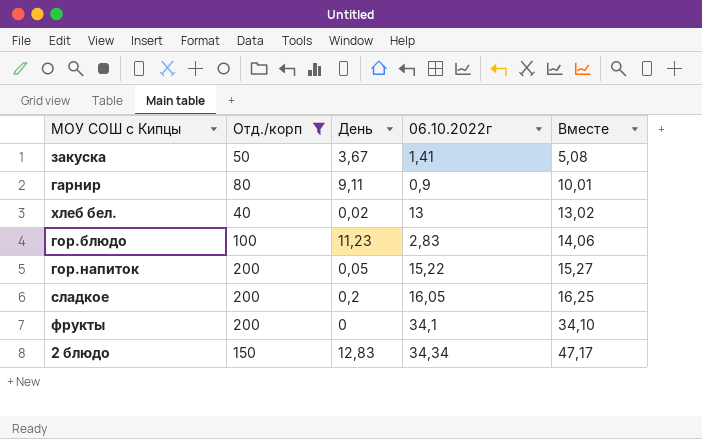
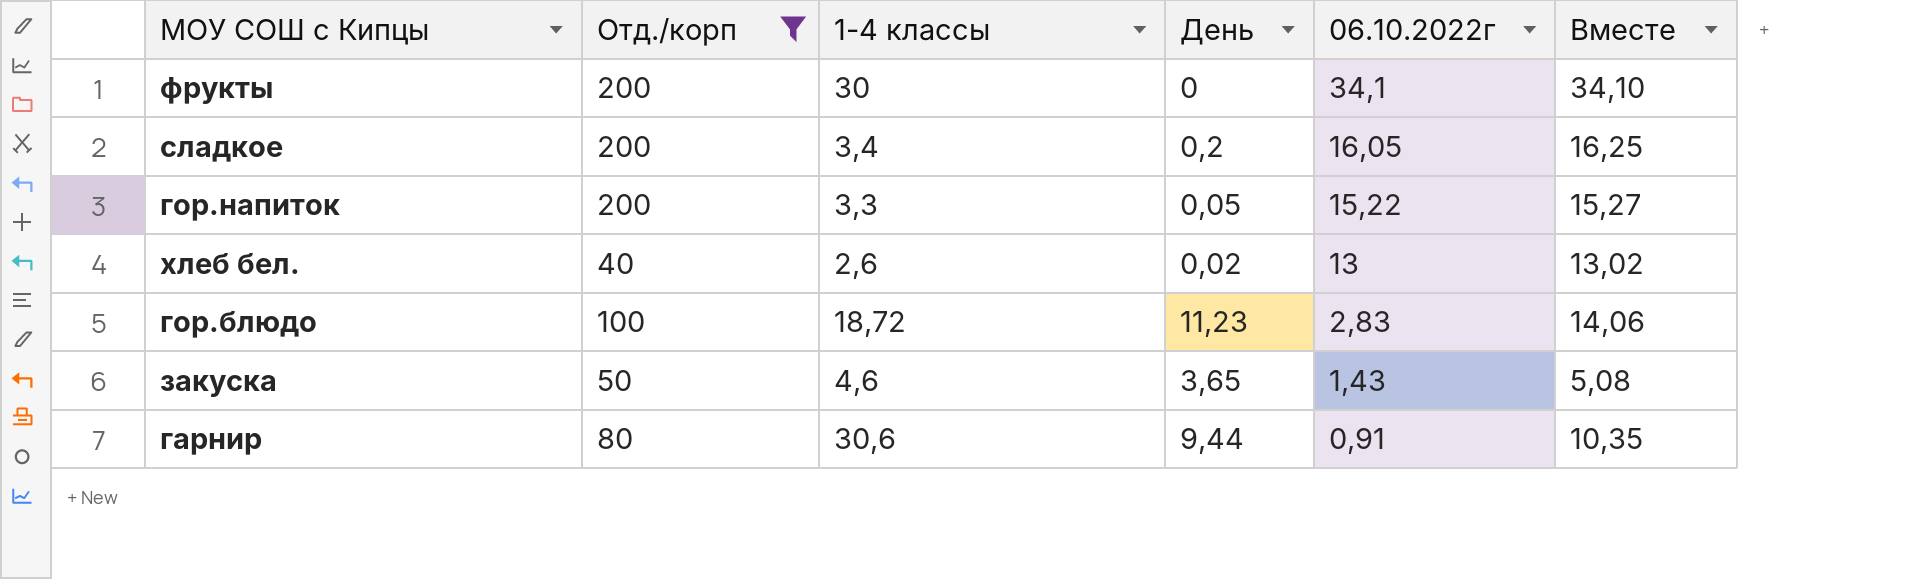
row order: Вместе ascending -> 06.10.2022г descending
column 1-4 классы | position: none -> 3
row 2 блюдо: 150 | 12,83 | 34,34 | 47,17 -> none
закуска | День: 3,67 -> 3,65
закуска | 06.10.2022г: 1,41 -> 1,43
гарнир | День: 9,11 -> 9,44
гарнир | 06.10.2022г: 0,9 -> 0,91
гарнир | Вместе: 10,01 -> 10,35

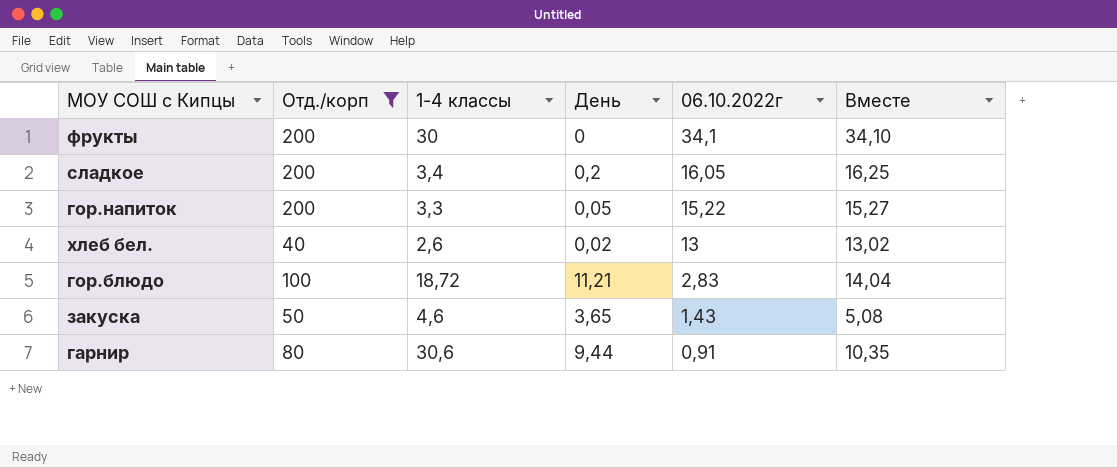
гор.блюдо | День: 11,23 -> 11,21
гор.блюдо | Вместе: 14,06 -> 14,04

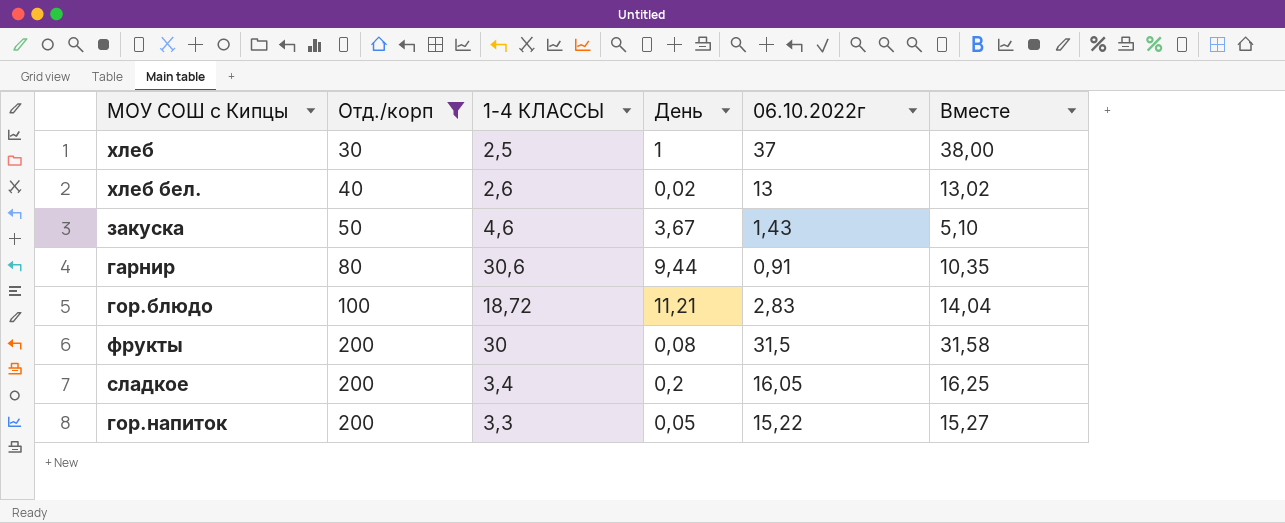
row order: 06.10.2022г descending -> Отд./корп ascending
column name: 1-4 классы -> 1-4 КЛАССЫ
row хлеб: none -> 30 | 2,5 | 1 | 37 | 38,00
закуска | День: 3,65 -> 3,67
закуска | Вместе: 5,08 -> 5,10
фрукты | День: 0 -> 0,08
фрукты | 06.10.2022г: 34,1 -> 31,5
фрукты | Вместе: 34,10 -> 31,58

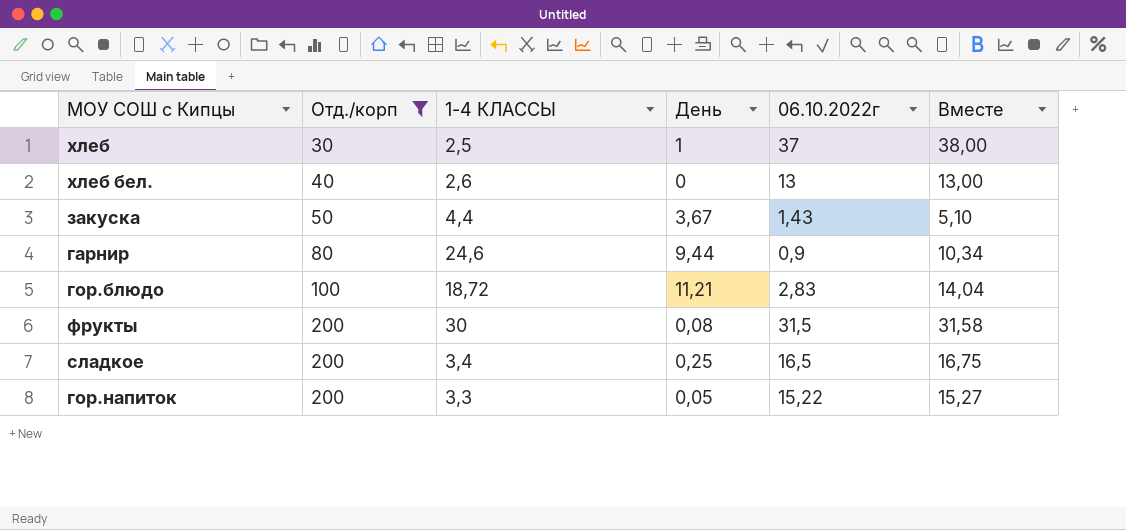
хлеб бел. | День: 0,02 -> 0
хлеб бел. | Вместе: 13,02 -> 13,00
закуска | 1-4 КЛАССЫ: 4,6 -> 4,4
гарнир | 1-4 КЛАССЫ: 30,6 -> 24,6
гарнир | 06.10.2022г: 0,91 -> 0,9
гарнир | Вместе: 10,35 -> 10,34
сладкое | День: 0,2 -> 0,25
сладкое | 06.10.2022г: 16,05 -> 16,5
сладкое | Вместе: 16,25 -> 16,75

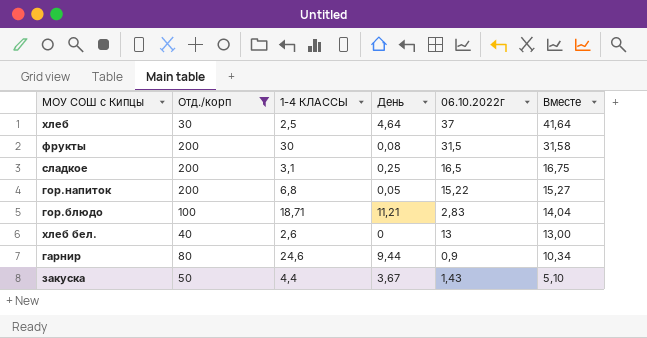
row order: Отд./корп ascending -> Вместе descending
хлеб | День: 1 -> 4,64
хлеб | Вместе: 38,00 -> 41,64
сладкое | 1-4 КЛАССЫ: 3,4 -> 3,1
гор.напиток | 1-4 КЛАССЫ: 3,3 -> 6,8
гор.блюдо | 1-4 КЛАССЫ: 18,72 -> 18,71

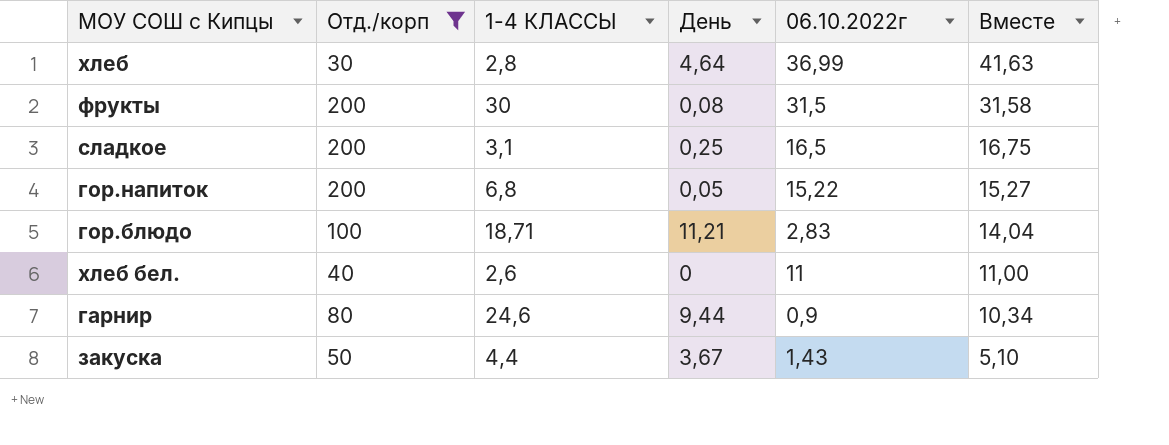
хлеб | 1-4 КЛАССЫ: 2,5 -> 2,8
хлеб | 06.10.2022г: 37 -> 36,99
хлеб | Вместе: 41,64 -> 41,63
хлеб бел. | 06.10.2022г: 13 -> 11
хлеб бел. | Вместе: 13,00 -> 11,00

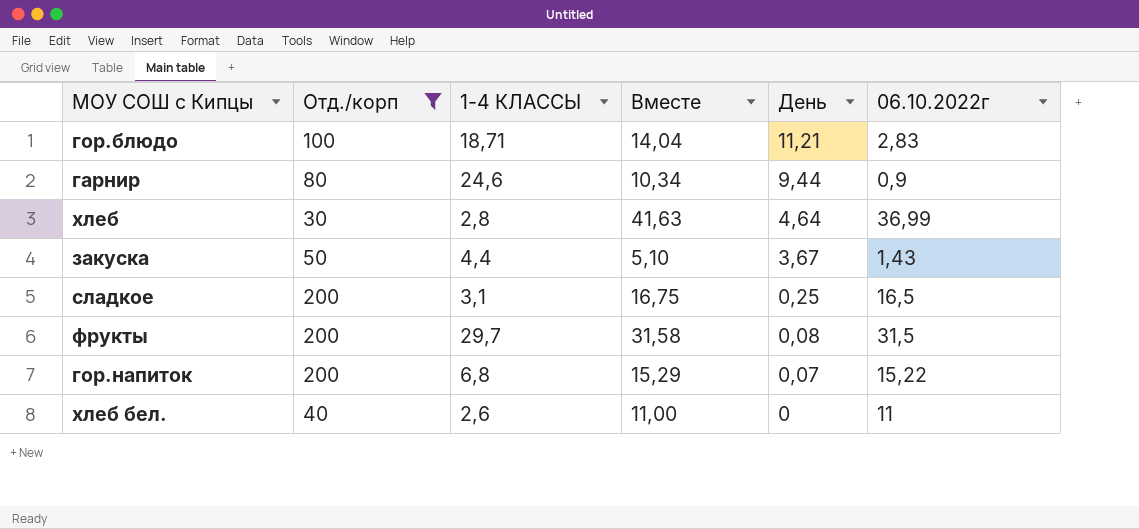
row order: Вместе descending -> День descending
column Вместе | position: 6 -> 4
фрукты | 1-4 КЛАССЫ: 30 -> 29,7
гор.напиток | Вместе: 15,27 -> 15,29
гор.напиток | День: 0,05 -> 0,07

